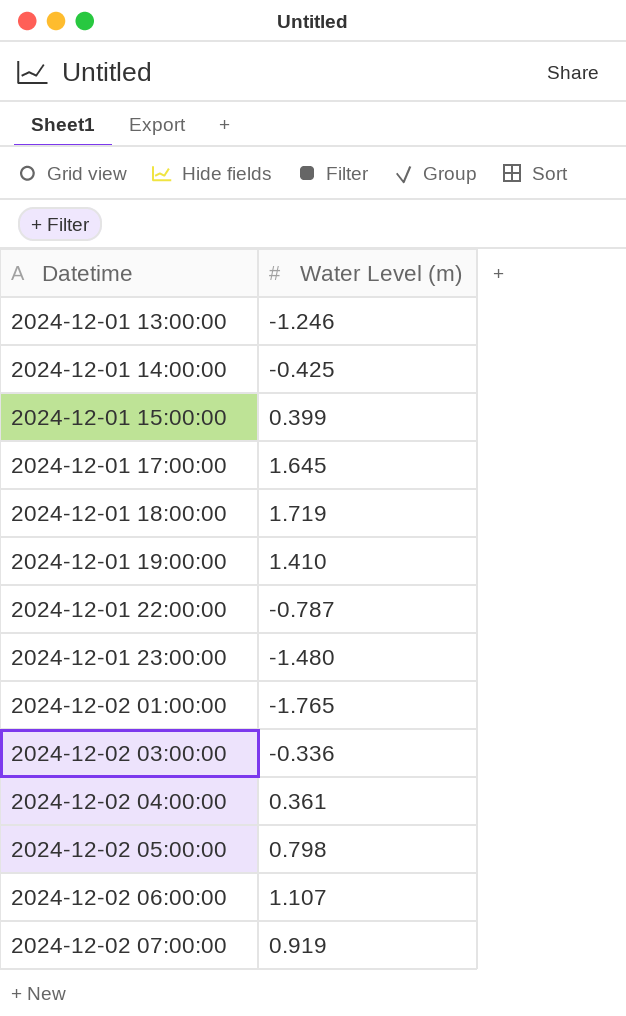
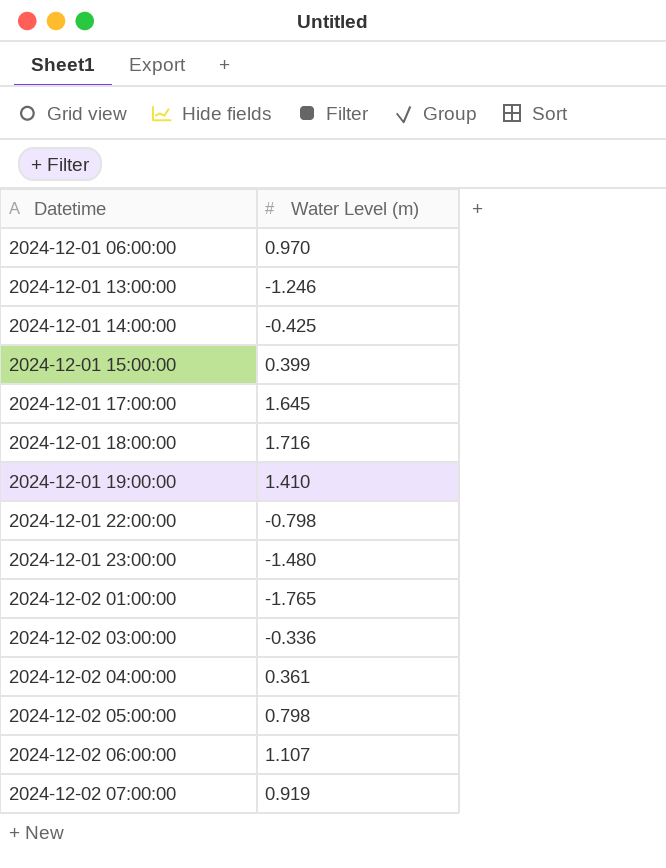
row 2024-12-01 06:00:00: none -> 0.970
2024-12-01 18:00:00 | Water Level (m): 1.719 -> 1.716
2024-12-01 22:00:00 | Water Level (m): -0.787 -> -0.798

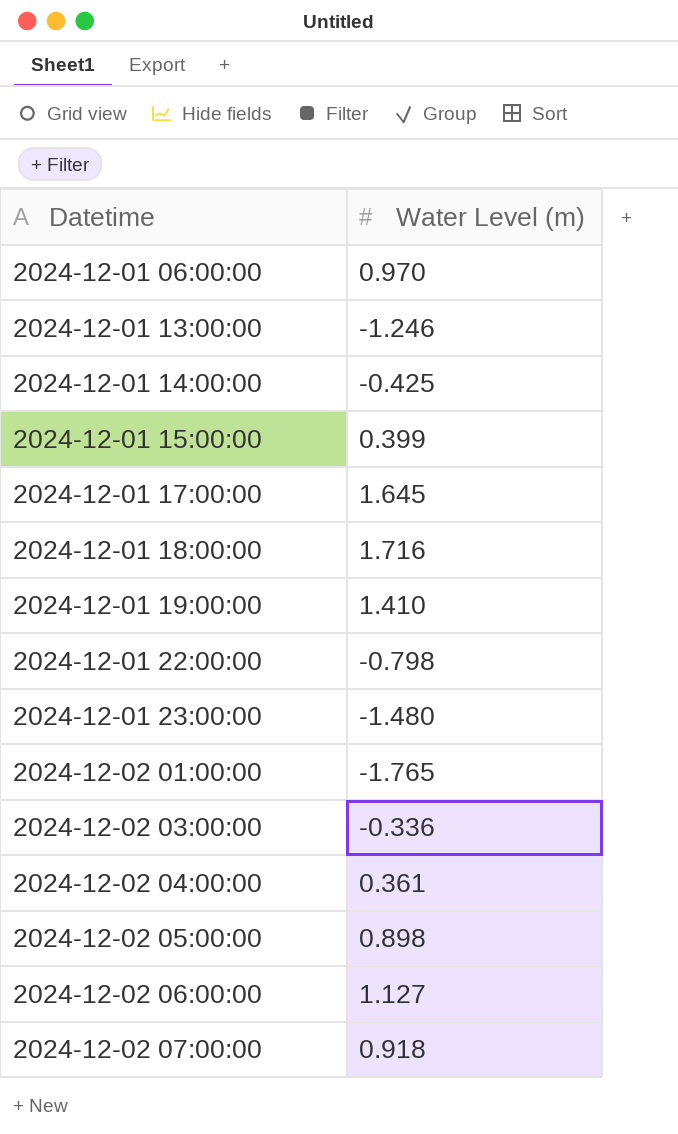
2024-12-02 05:00:00 | Water Level (m): 0.798 -> 0.898
2024-12-02 06:00:00 | Water Level (m): 1.107 -> 1.127
2024-12-02 07:00:00 | Water Level (m): 0.919 -> 0.918

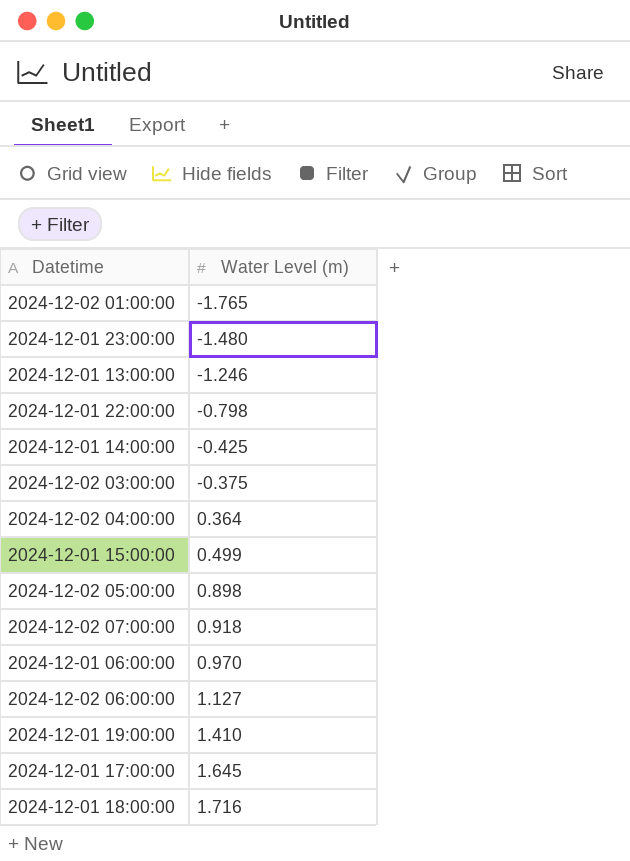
row order: Datetime ascending -> Water Level (m) ascending
2024-12-02 03:00:00 | Water Level (m): -0.336 -> -0.375
2024-12-02 04:00:00 | Water Level (m): 0.361 -> 0.364
2024-12-01 15:00:00 | Water Level (m): 0.399 -> 0.499

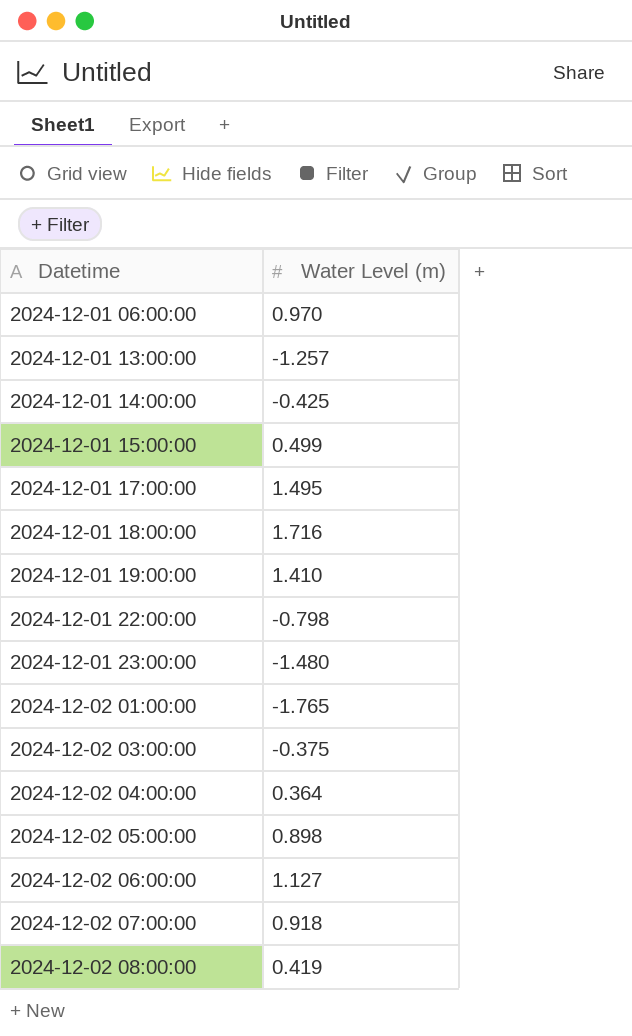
row order: Water Level (m) ascending -> Datetime ascending
2024-12-01 13:00:00 | Water Level (m): -1.246 -> -1.257
2024-12-01 17:00:00 | Water Level (m): 1.645 -> 1.495
row 2024-12-02 08:00:00: none -> 0.419

